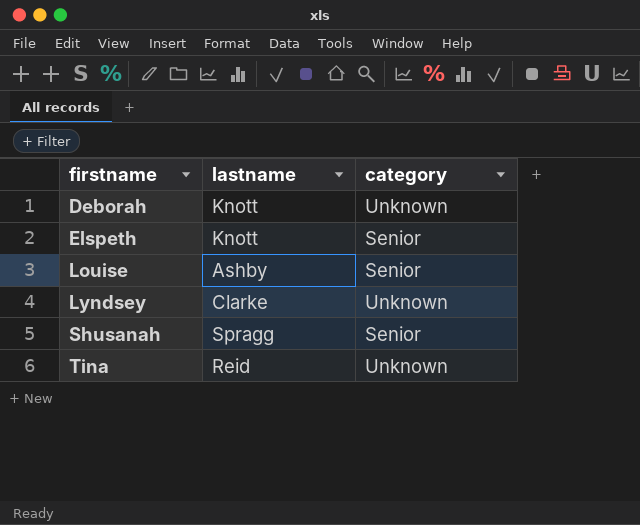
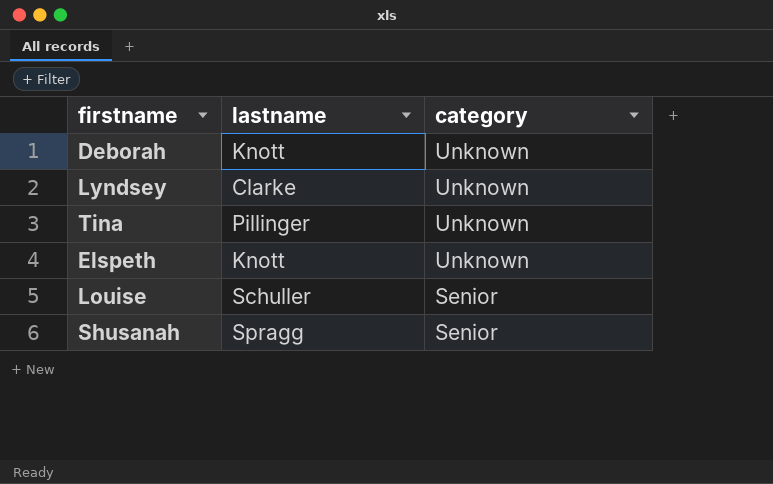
row order: firstname ascending -> category descending
Tina | lastname: Reid -> Pillinger
Elspeth | category: Senior -> Unknown
Louise | lastname: Ashby -> Schuller

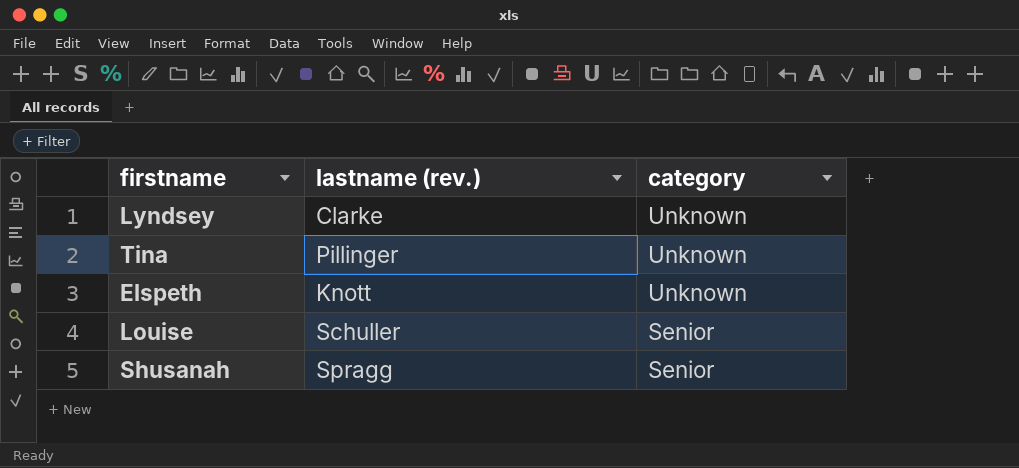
column name: lastname -> lastname (rev.)
row Deborah: Knott | Unknown -> none

